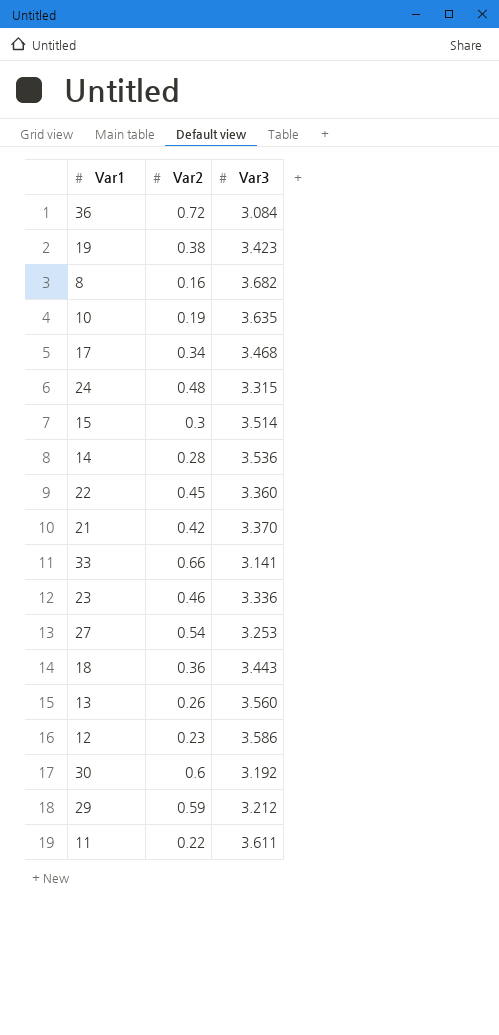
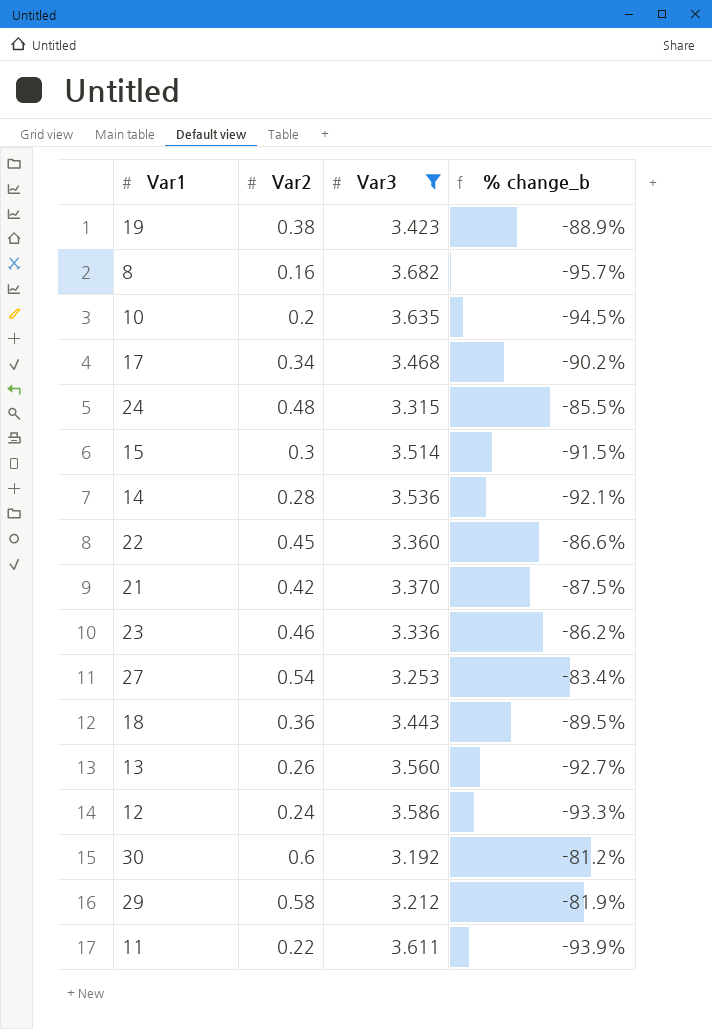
filter: none -> Var3 >= 3.192
column % change_b | formula: none -> ([Var2] - [Var3]) / [Var3]
10 | Var2: 0.19 -> 0.2
12 | Var2: 0.23 -> 0.24
29 | Var2: 0.59 -> 0.58

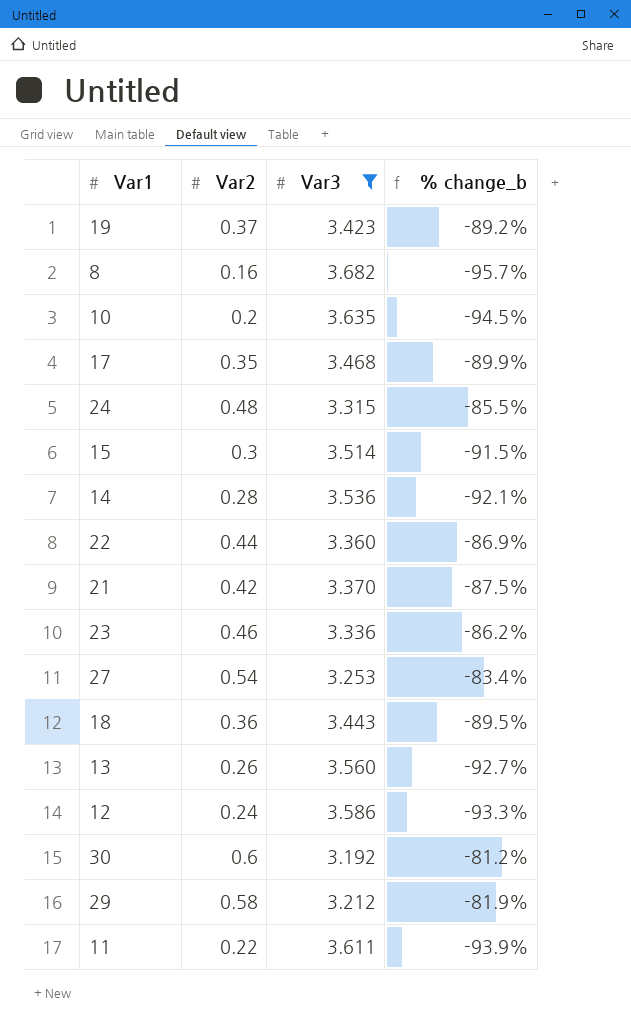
19 | Var2: 0.38 -> 0.37
19 | % change_b: -88.9% -> -89.2%
17 | Var2: 0.34 -> 0.35
17 | % change_b: -90.2% -> -89.9%
22 | Var2: 0.45 -> 0.44
22 | % change_b: -86.6% -> -86.9%

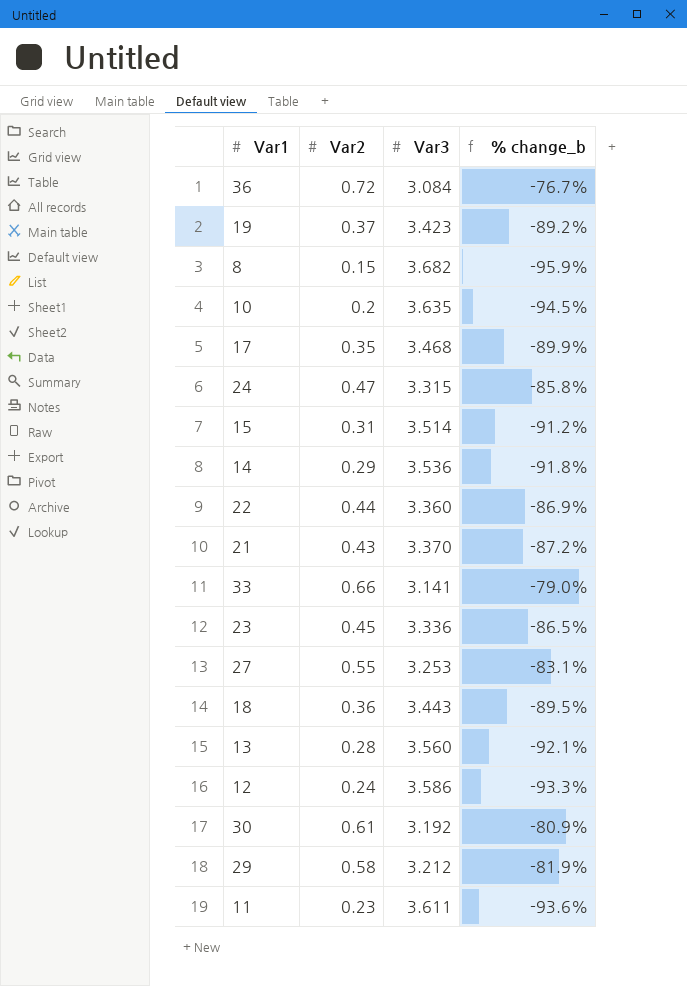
filter: Var3 >= 3.192 -> none
8 | Var2: 0.16 -> 0.15
8 | % change_b: -95.7% -> -95.9%
24 | Var2: 0.48 -> 0.47
24 | % change_b: -85.5% -> -85.8%
15 | Var2: 0.3 -> 0.31
15 | % change_b: -91.5% -> -91.2%
14 | Var2: 0.28 -> 0.29
14 | % change_b: -92.1% -> -91.8%
21 | Var2: 0.42 -> 0.43
21 | % change_b: -87.5% -> -87.2%
23 | Var2: 0.46 -> 0.45
23 | % change_b: -86.2% -> -86.5%
27 | Var2: 0.54 -> 0.55
27 | % change_b: -83.4% -> -83.1%
13 | Var2: 0.26 -> 0.28
13 | % change_b: -92.7% -> -92.1%
30 | Var2: 0.6 -> 0.61
30 | % change_b: -81.2% -> -80.9%
11 | Var2: 0.22 -> 0.23
11 | % change_b: -93.9% -> -93.6%

